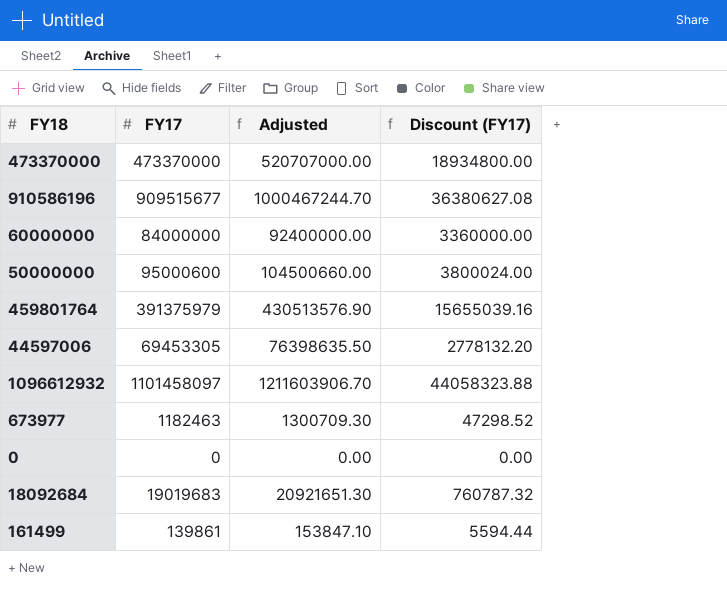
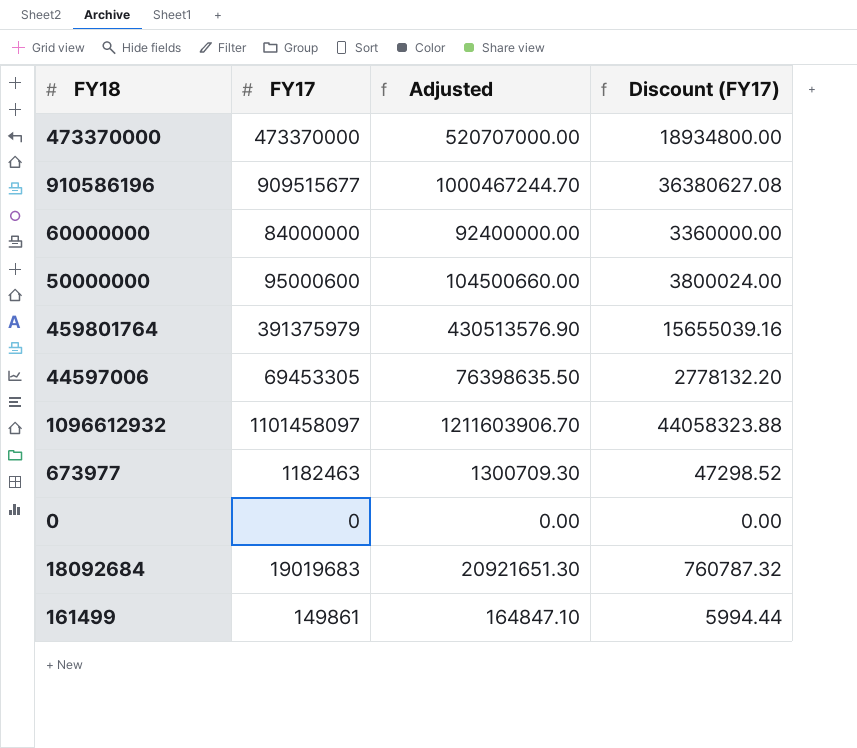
161499 | FY17: 139861 -> 149861
161499 | Adjusted: 153847.10 -> 164847.10
161499 | Discount (FY17): 5594.44 -> 5994.44

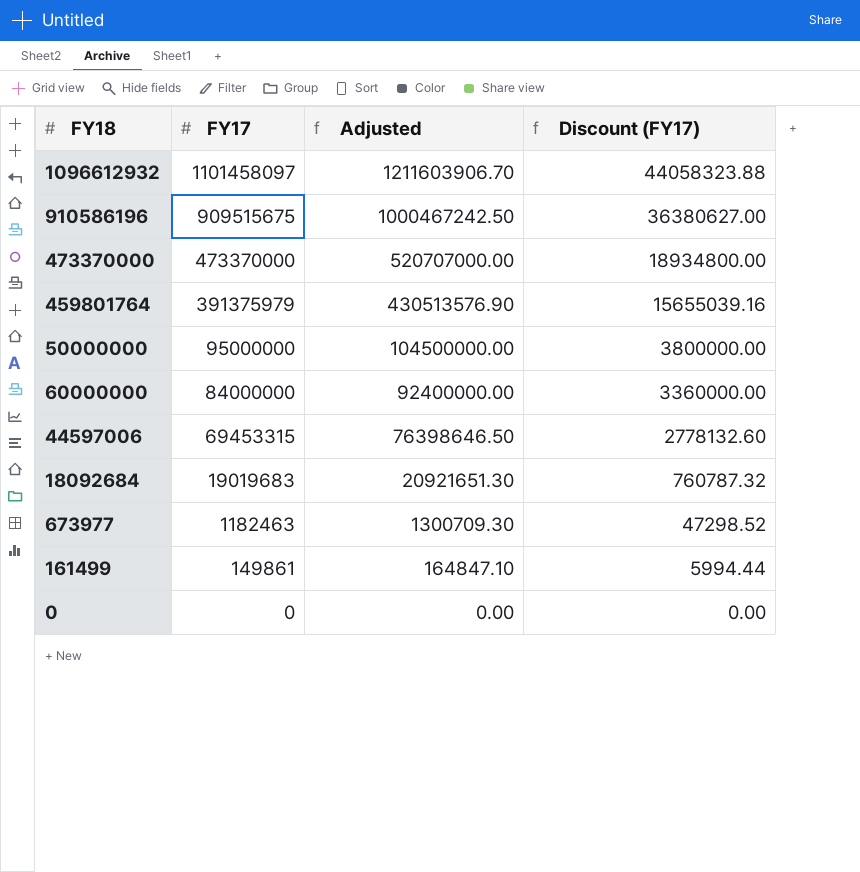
row order: none -> FY17 descending
910586196 | FY17: 909515677 -> 909515675
910586196 | Adjusted: 1000467244.70 -> 1000467242.50
910586196 | Discount (FY17): 36380627.08 -> 36380627.00
50000000 | FY17: 95000600 -> 95000000
50000000 | Adjusted: 104500660.00 -> 104500000.00
50000000 | Discount (FY17): 3800024.00 -> 3800000.00
44597006 | FY17: 69453305 -> 69453315
44597006 | Adjusted: 76398635.50 -> 76398646.50
44597006 | Discount (FY17): 2778132.20 -> 2778132.60

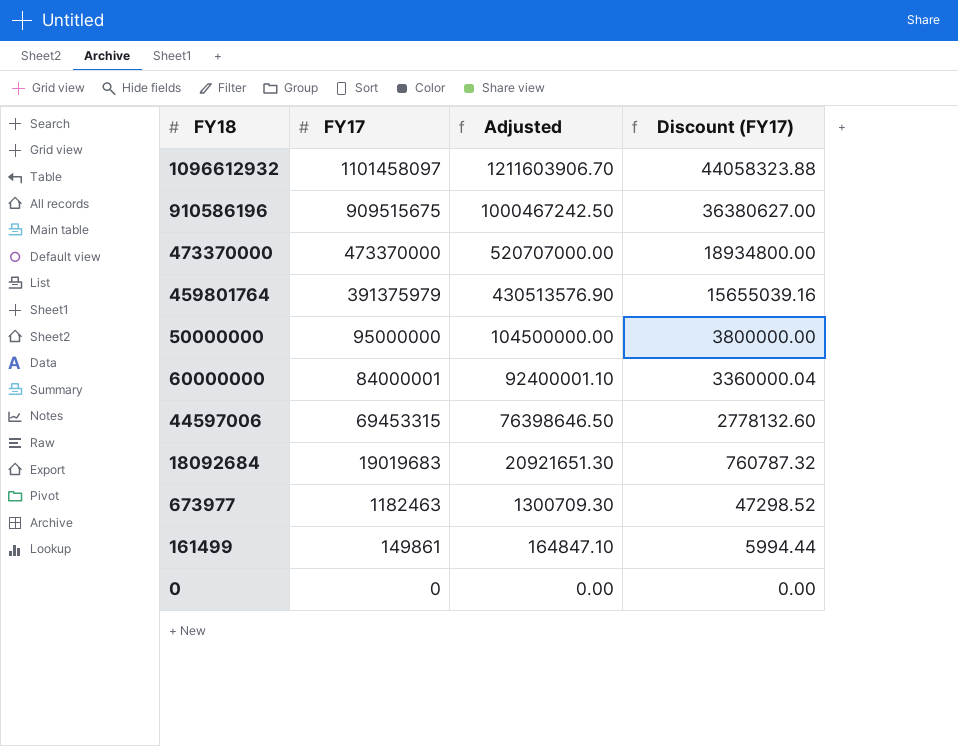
60000000 | FY17: 84000000 -> 84000001
60000000 | Adjusted: 92400000.00 -> 92400001.10
60000000 | Discount (FY17): 3360000.00 -> 3360000.04

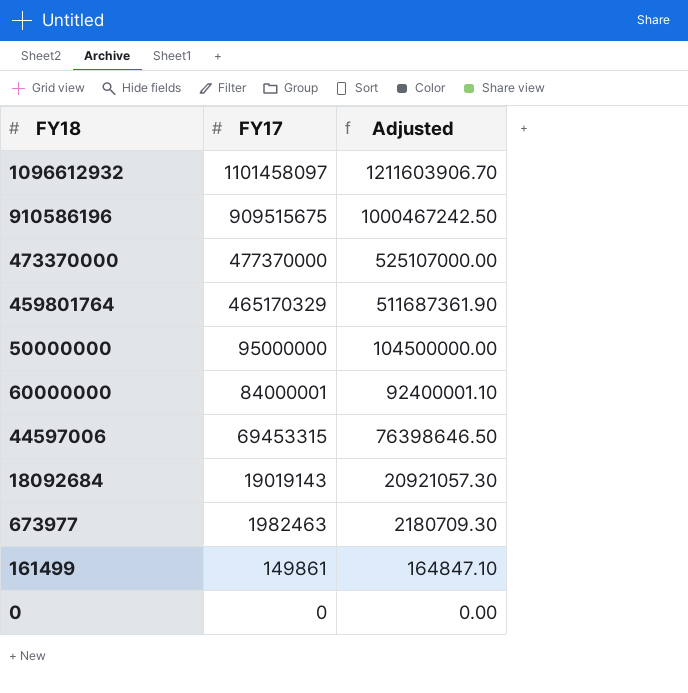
column Discount (FY17) | formula: [FY17] * 0.04 -> none
473370000 | FY17: 473370000 -> 477370000
473370000 | Adjusted: 520707000.00 -> 525107000.00
459801764 | FY17: 391375979 -> 465170329
459801764 | Adjusted: 430513576.90 -> 511687361.90
18092684 | FY17: 19019683 -> 19019143
18092684 | Adjusted: 20921651.30 -> 20921057.30
673977 | FY17: 1182463 -> 1982463
673977 | Adjusted: 1300709.30 -> 2180709.30

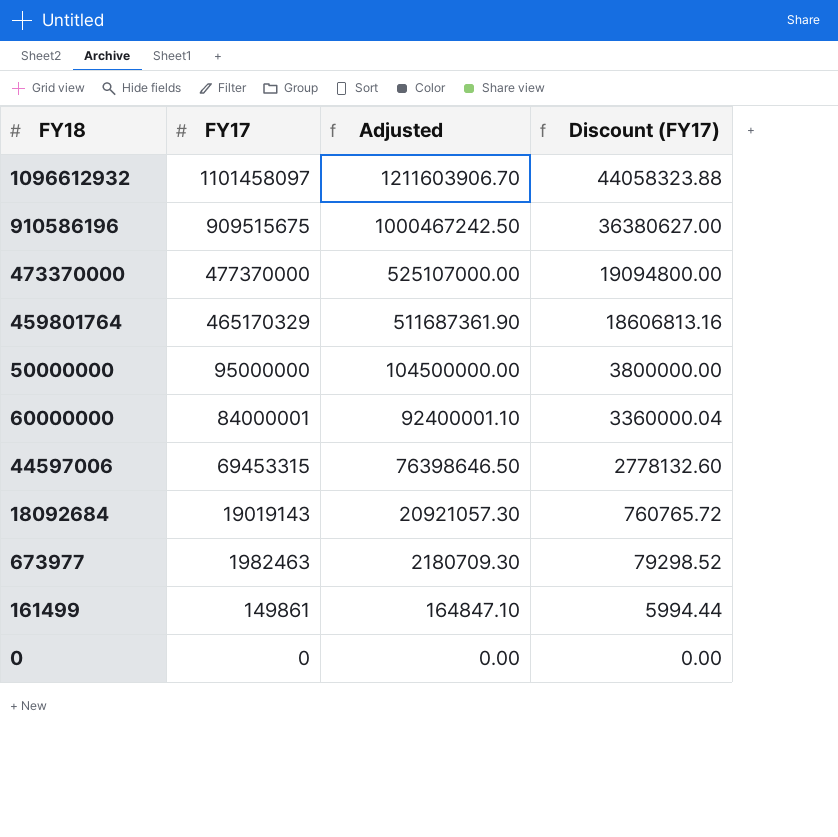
column Discount (FY17) | formula: none -> [FY17] * 0.04

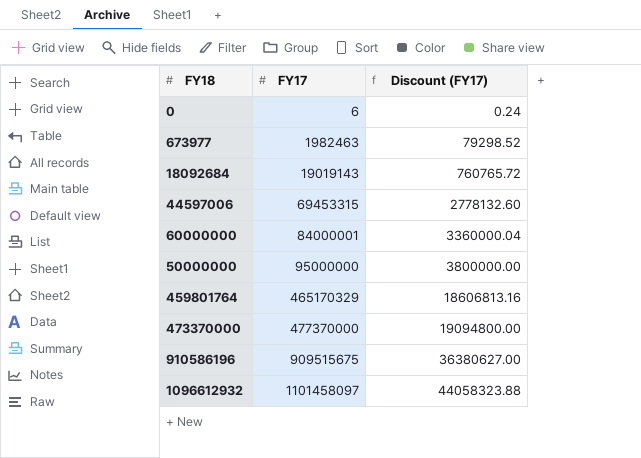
row order: FY17 descending -> FY17 ascending
column Adjusted | formula: [FY17] * 1.1 -> none
row 161499: 149861 | 164847.10 | 5994.44 -> none
0 | FY17: 0 -> 6
0 | Discount (FY17): 0.00 -> 0.24

